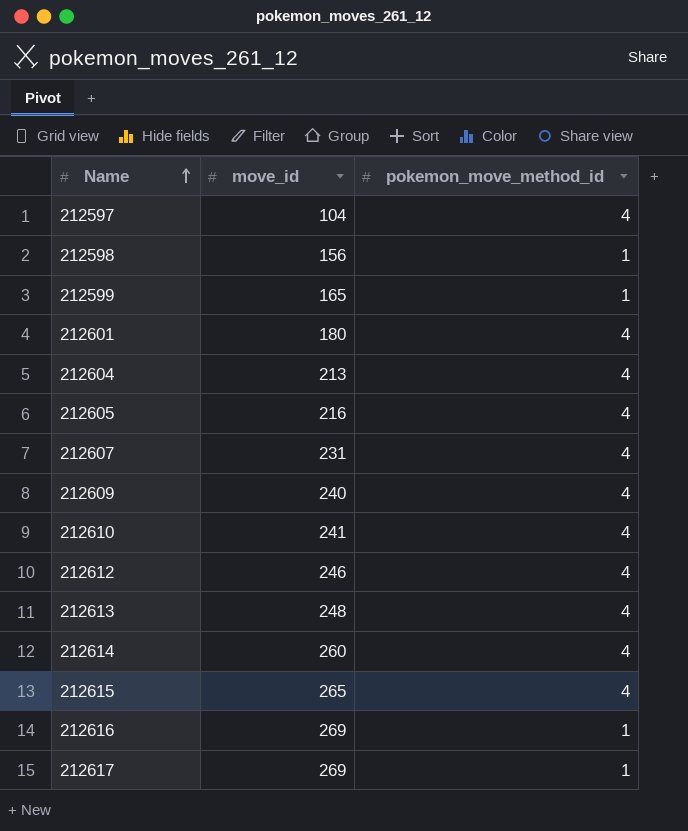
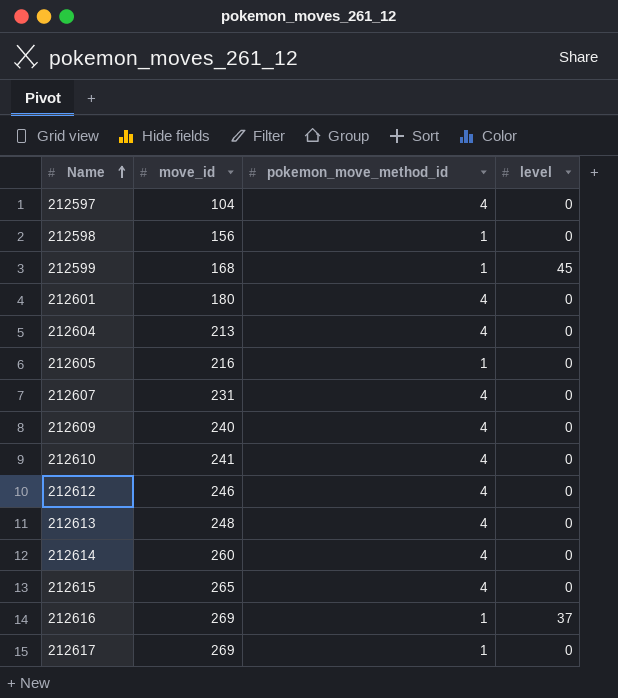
column level | position: none -> 4
212599 | move_id: 165 -> 168
212605 | pokemon_move_method_id: 4 -> 1

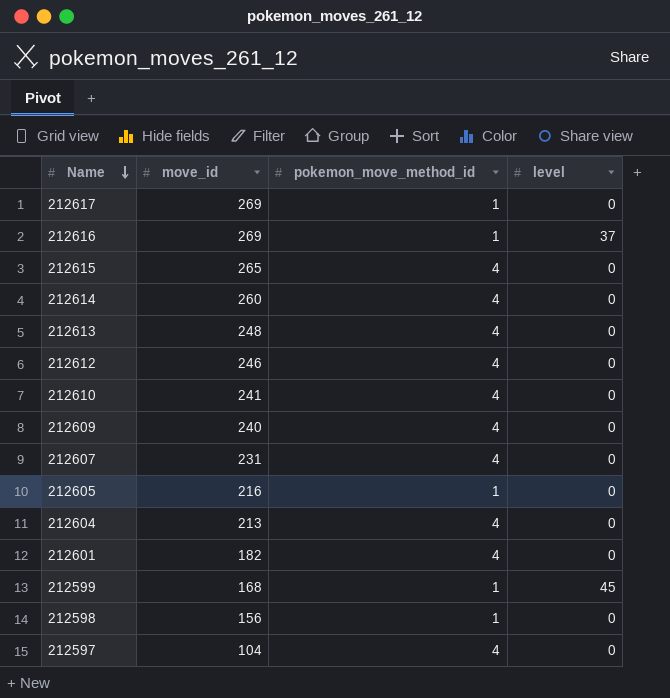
row order: Name ascending -> Name descending
212601 | move_id: 180 -> 182

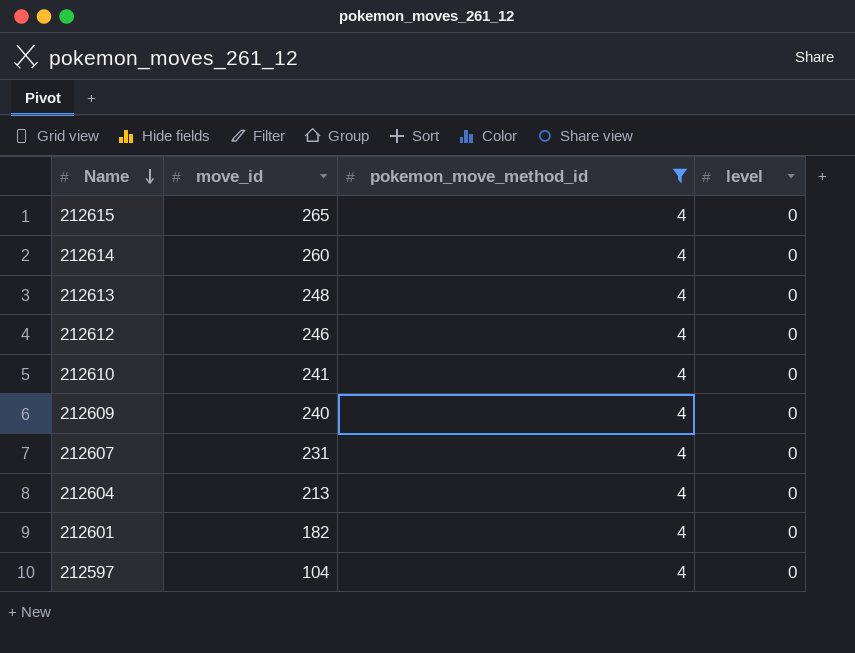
filter: none -> pokemon_move_method_id = 4

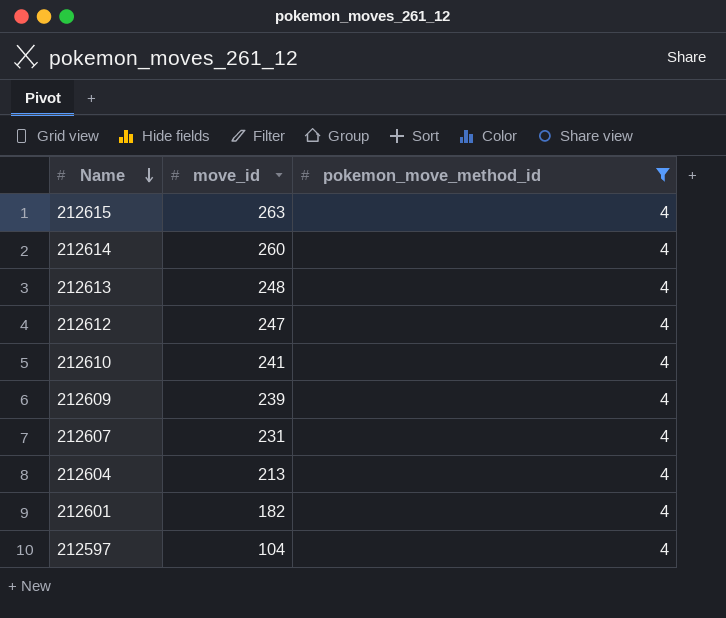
column level | position: 4 -> none
212615 | move_id: 265 -> 263
212612 | move_id: 246 -> 247
212609 | move_id: 240 -> 239

